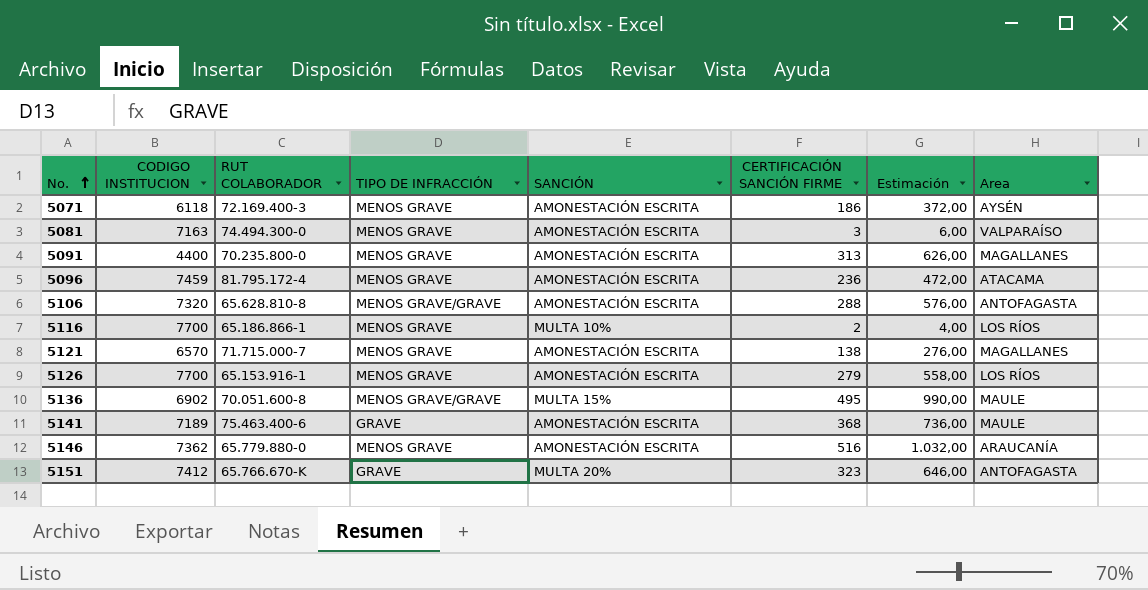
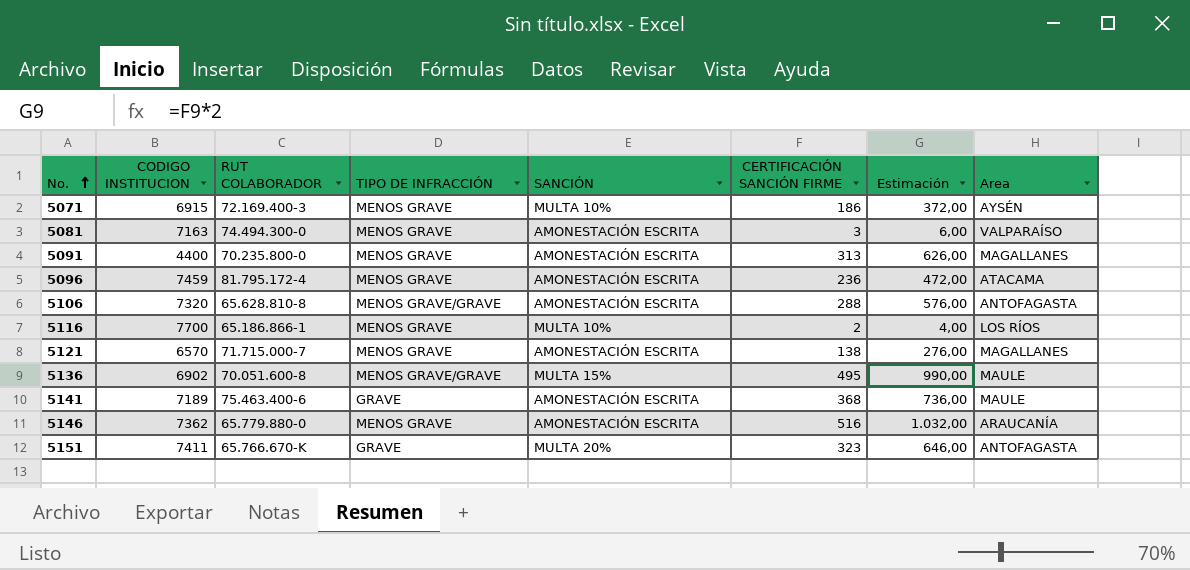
row 5126: 7700 | 65.153.916-1 | MENOS GRAVE | AMONESTACIÓN ESCRITA | 279 | 558,00 | LOS RÍOS -> none
5071 | CODIGO INSTITUCION: 6118 -> 6915
5071 | SANCIÓN: AMONESTACIÓN ESCRITA -> MULTA 10%
5151 | CODIGO INSTITUCION: 7412 -> 7411

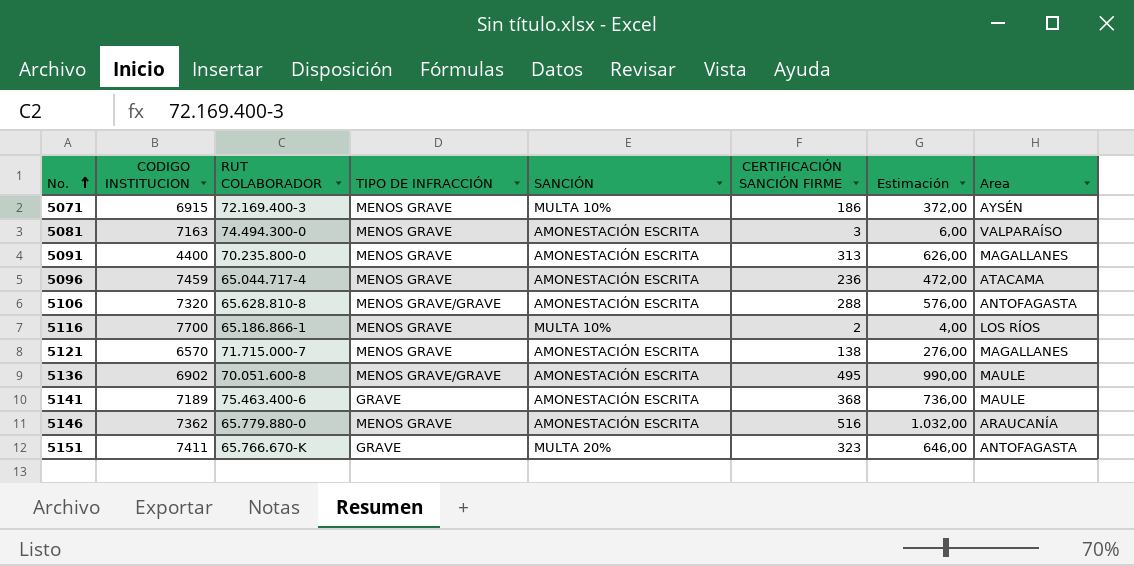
5096 | RUT COLABORADOR: 81.795.172-4 -> 65.044.717-4
5136 | SANCIÓN: MULTA 15% -> AMONESTACIÓN ESCRITA

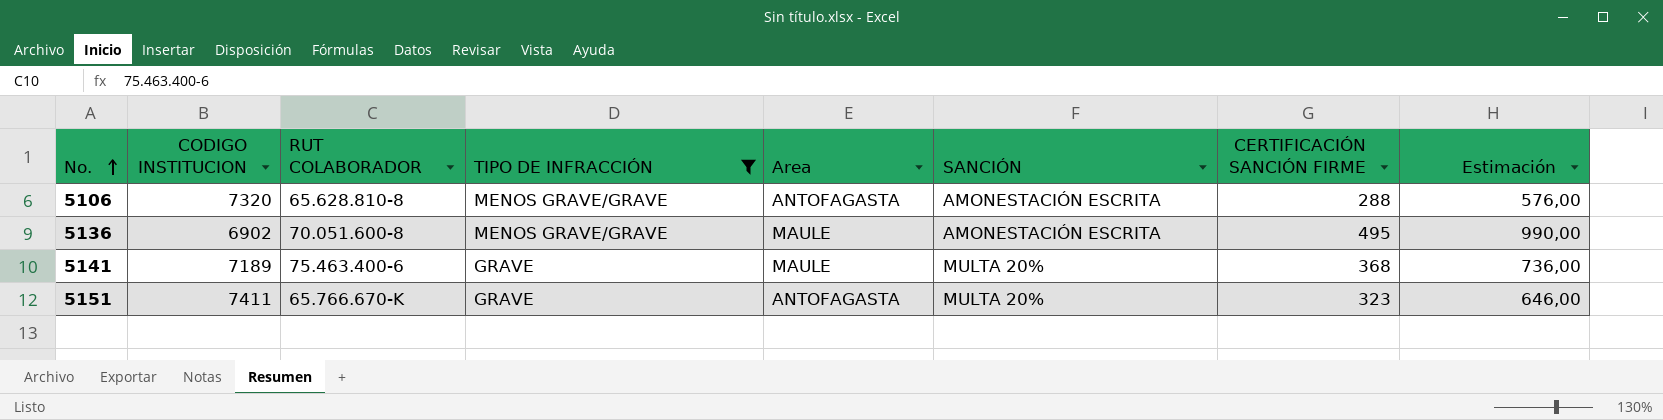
filter: none -> TIPO DE INFRACCIÓN != MENOS GRAVE
column Area | position: 8 -> 5
5141 | SANCIÓN: AMONESTACIÓN ESCRITA -> MULTA 20%

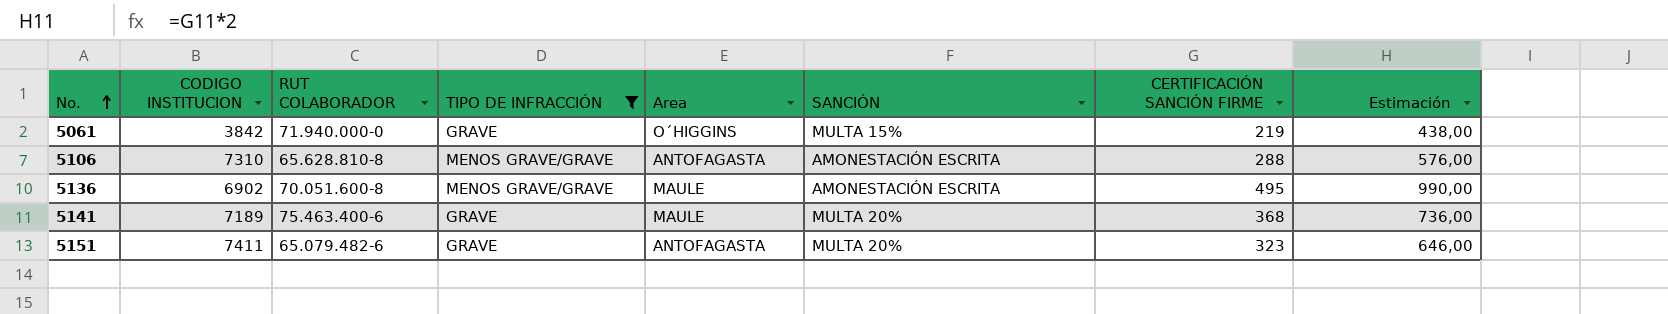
row 5061: none -> 3842 | 71.940.000-0 | GRAVE | O´HIGGINS | MULTA 15% | 219 | 438,00
5106 | CODIGO INSTITUCION: 7320 -> 7310
5151 | RUT COLABORADOR: 65.766.670-K -> 65.079.482-6

